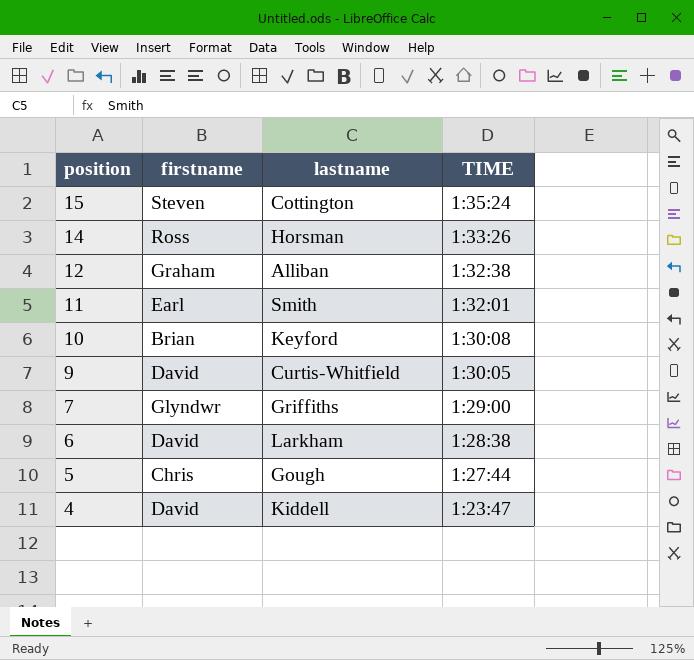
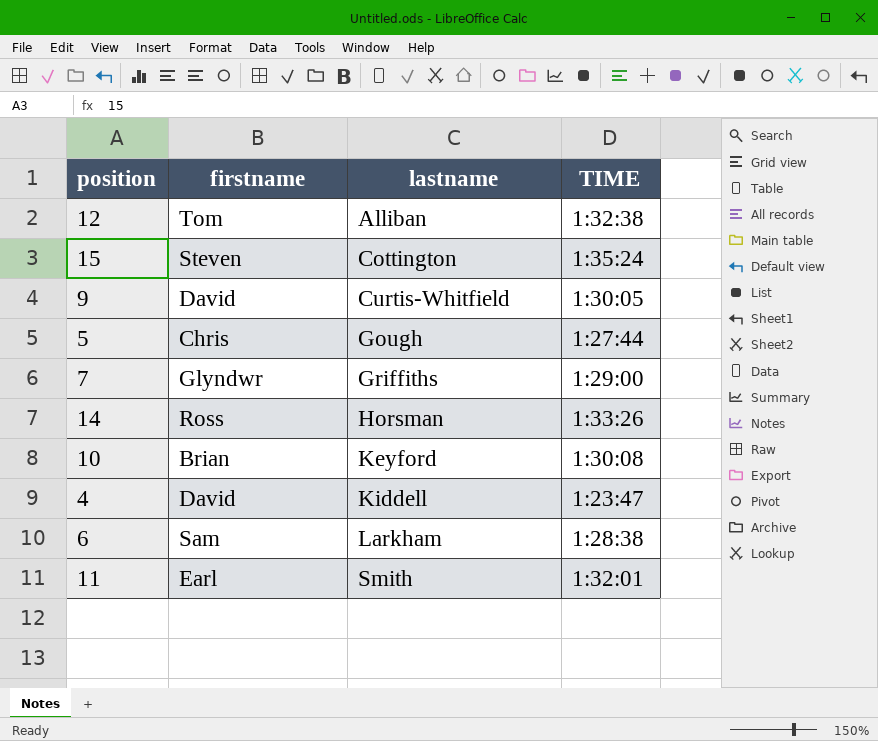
row order: position descending -> lastname ascending
12 | firstname: Graham -> Tom
6 | firstname: David -> Sam

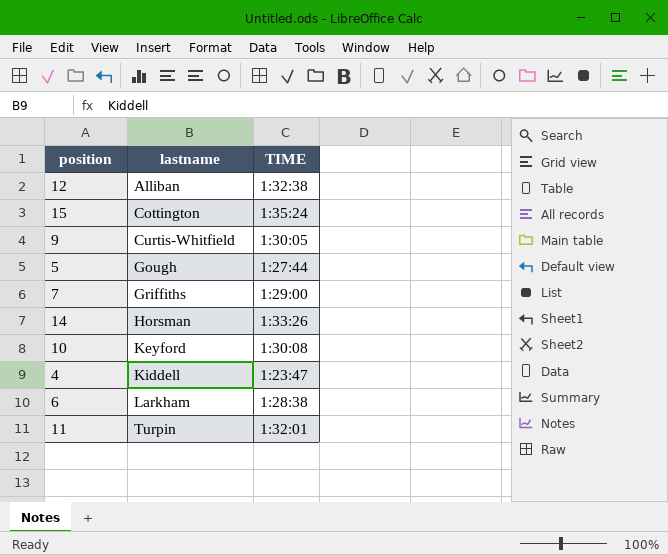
column firstname | position: 2 -> none
11 | lastname: Smith -> Turpin

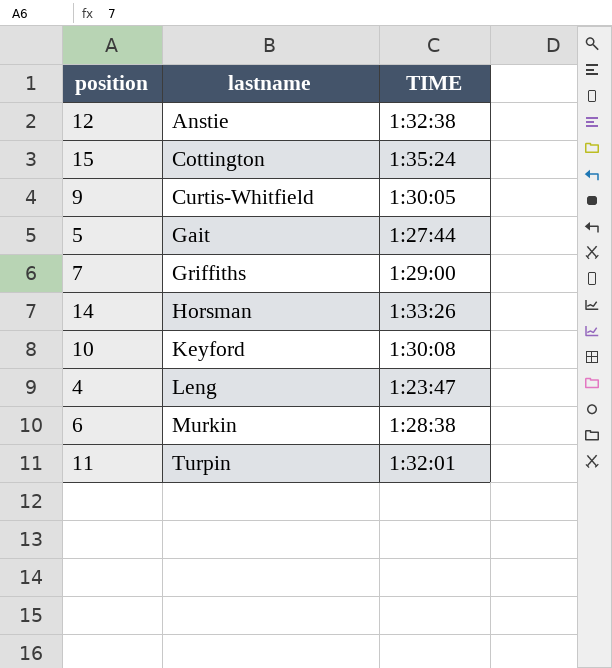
12 | lastname: Alliban -> Anstie
5 | lastname: Gough -> Gait
4 | lastname: Kiddell -> Leng
6 | lastname: Larkham -> Murkin

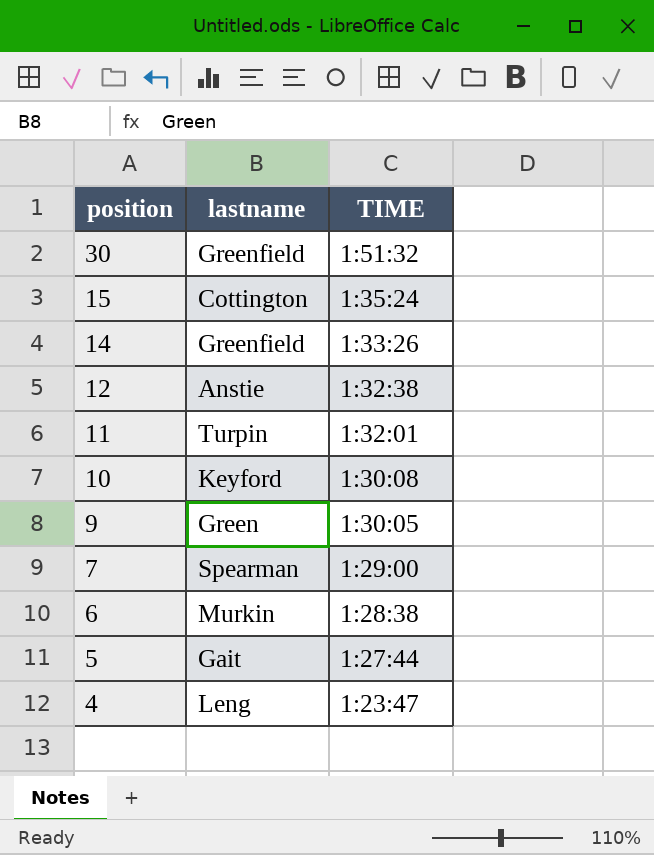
row order: lastname ascending -> position descending
row 30: none -> Greenfield | 1:51:32
14 | lastname: Horsman -> Greenfield
9 | lastname: Curtis-Whitfield -> Green
7 | lastname: Griffiths -> Spearman

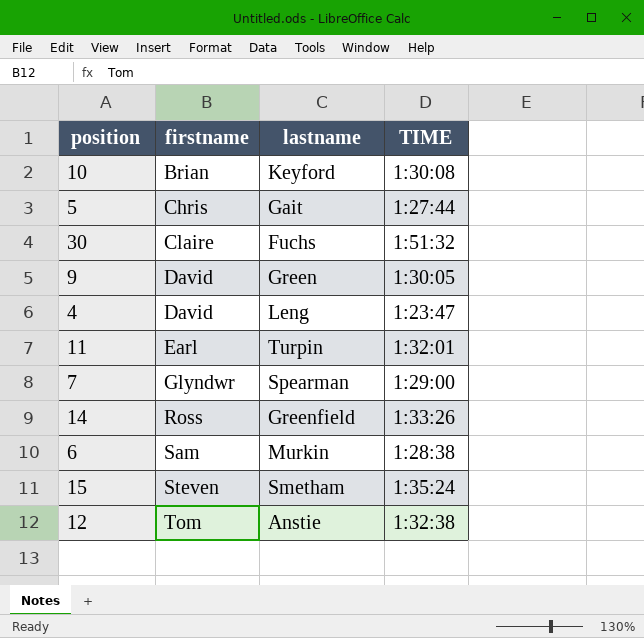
row order: position descending -> firstname ascending
column firstname | position: none -> 2
30 | lastname: Greenfield -> Fuchs
15 | lastname: Cottington -> Smetham

